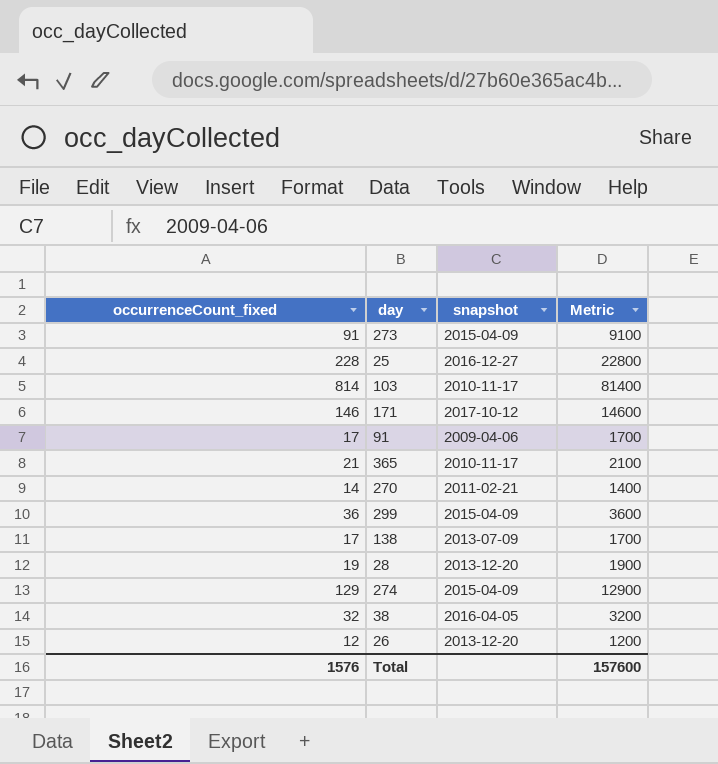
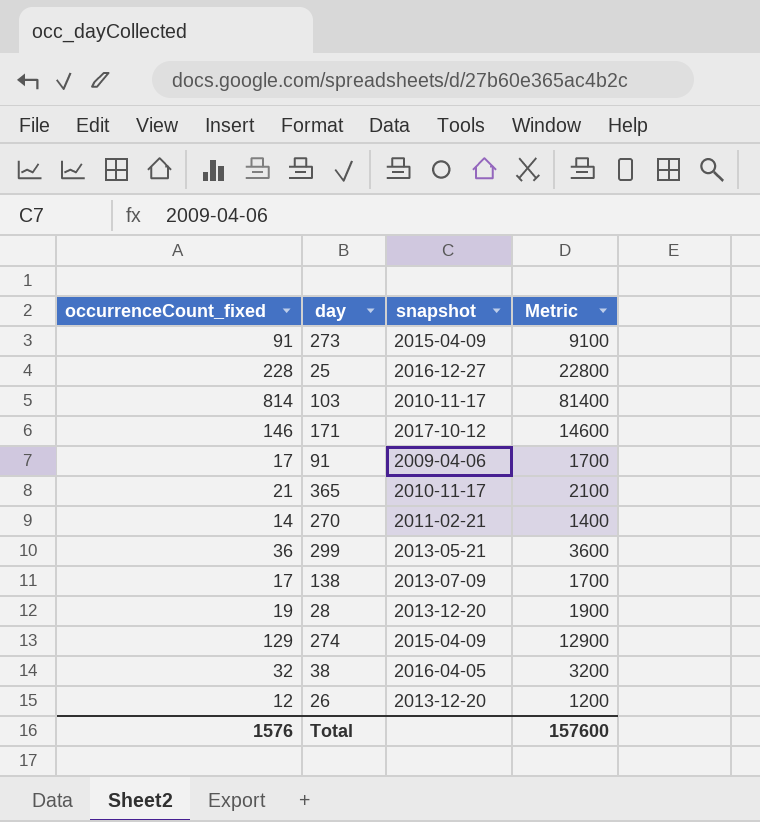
299 | snapshot: 2015-04-09 -> 2013-05-21

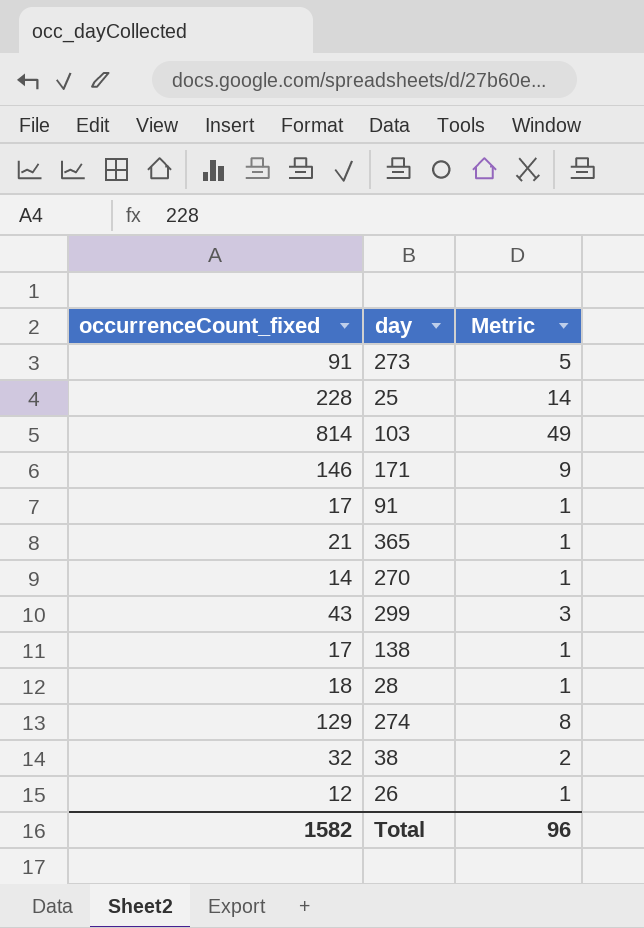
column snapshot | position: 3 -> none
column Metric | formula: [occurrenceCount_fixed] * 100 -> [occurrenceCount_fixed] * 0.06
299 | occurrenceCount_fixed: 36 -> 43
28 | occurrenceCount_fixed: 19 -> 18
Total | occurrenceCount_fixed: 1576 -> 1582
Total | Metric: 157600 -> 96

